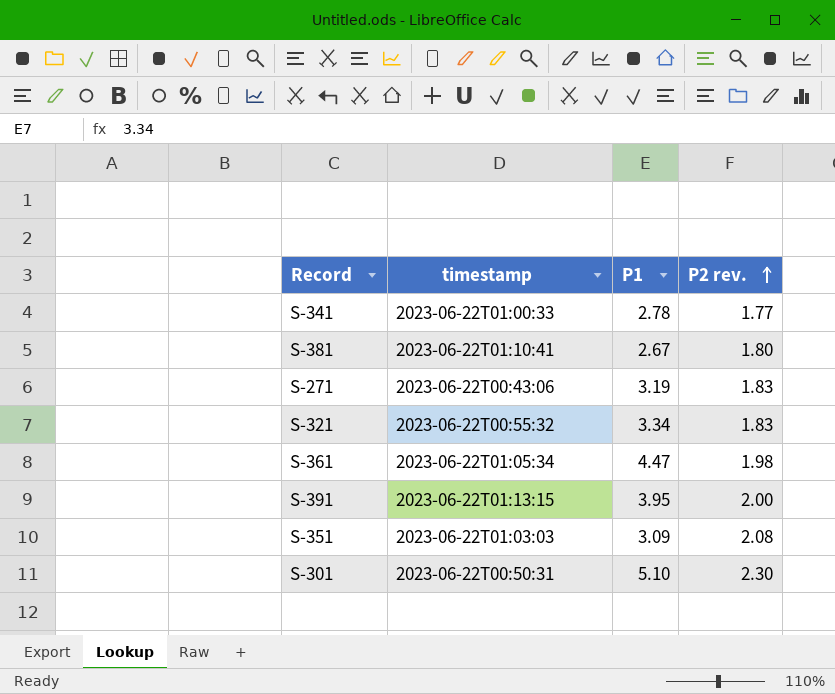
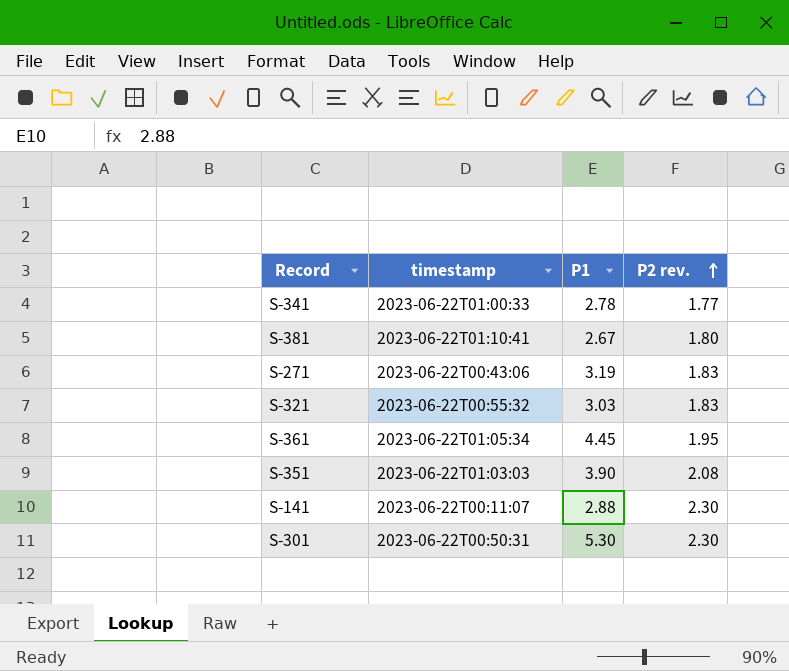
row S-391: 2023-06-22T01:13:15 | 3.95 | 2.00 -> none
S-321 | P1: 3.34 -> 3.03
S-361 | P1: 4.47 -> 4.45
S-361 | P2 rev.: 1.98 -> 1.95
S-351 | P1: 3.09 -> 3.90
row S-141: none -> 2023-06-22T00:11:07 | 2.88 | 2.30
S-301 | P1: 5.10 -> 5.30

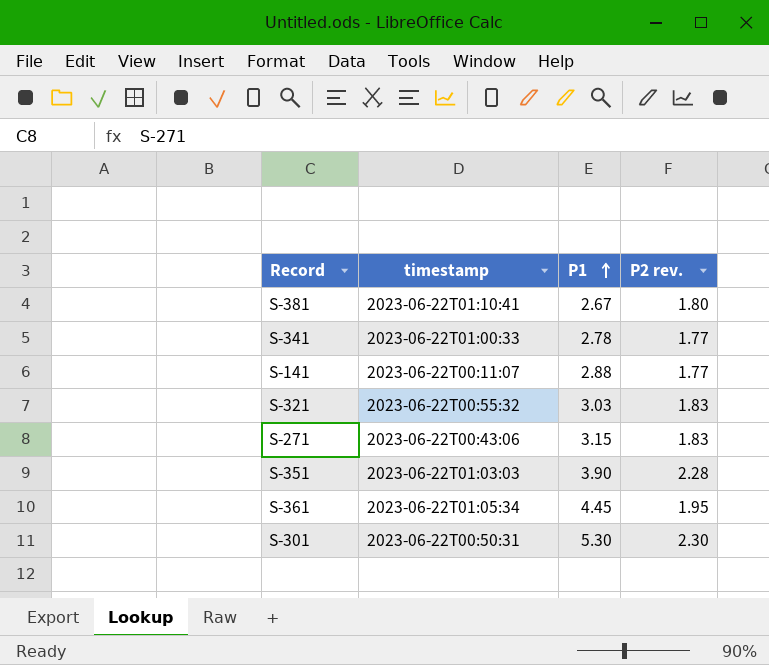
row order: P2 rev. ascending -> P1 ascending
S-141 | P2 rev.: 2.30 -> 1.77
S-271 | P1: 3.19 -> 3.15
S-351 | P2 rev.: 2.08 -> 2.28

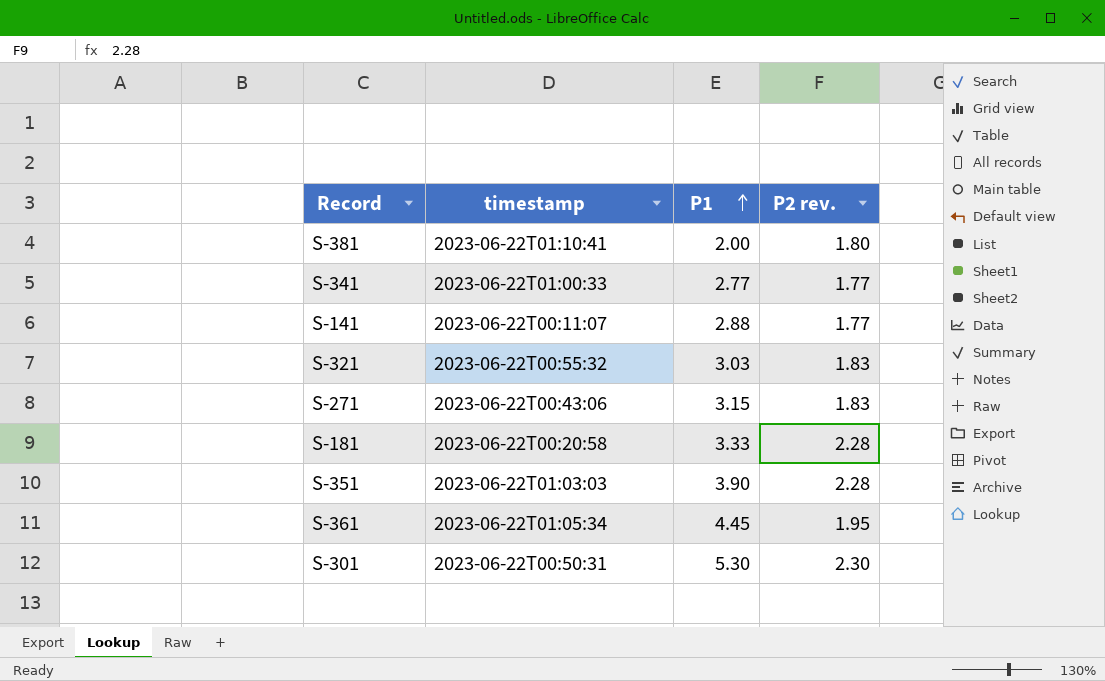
S-381 | P1: 2.67 -> 2.00
S-341 | P1: 2.78 -> 2.77
row S-181: none -> 2023-06-22T00:20:58 | 3.33 | 2.28

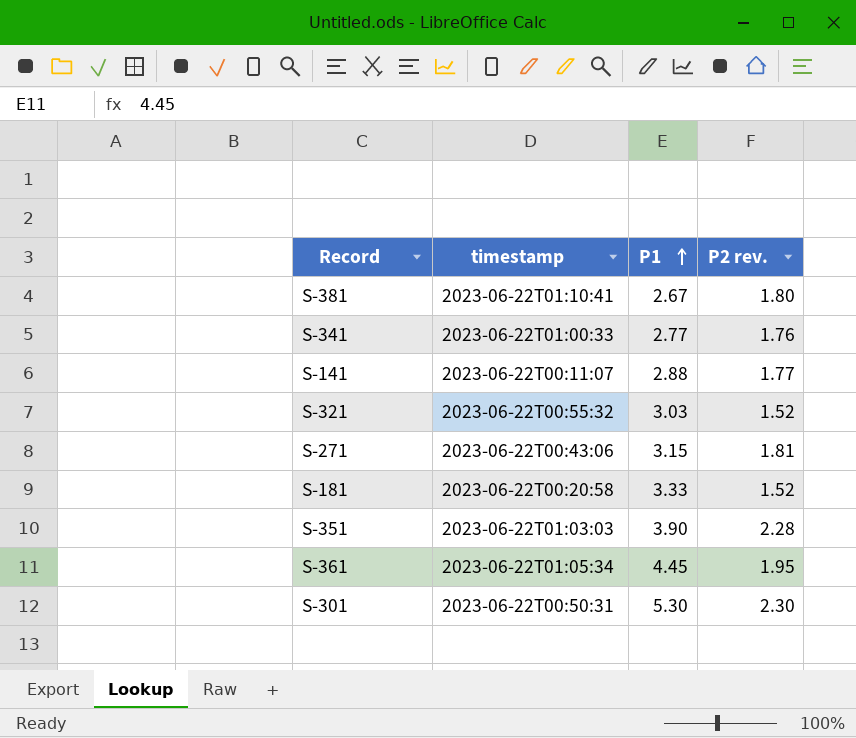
S-381 | P1: 2.00 -> 2.67
S-341 | P2 rev.: 1.77 -> 1.76
S-321 | P2 rev.: 1.83 -> 1.52
S-271 | P2 rev.: 1.83 -> 1.81
S-181 | P2 rev.: 2.28 -> 1.52

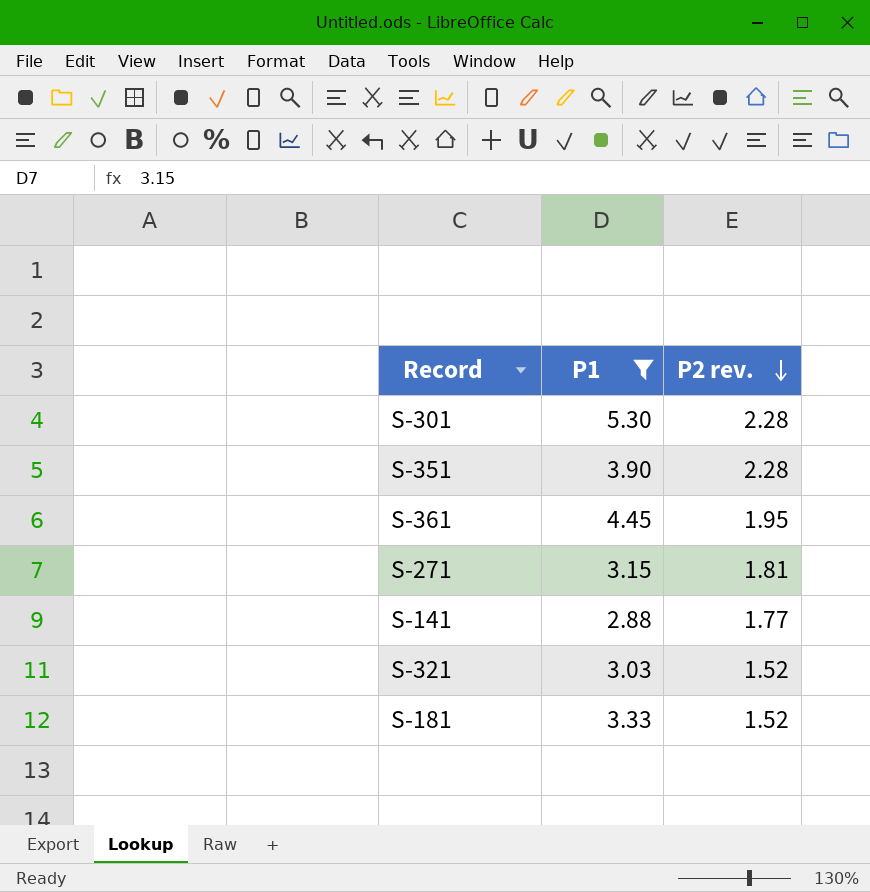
filter: none -> P1 >= 2.88
row order: P1 ascending -> P2 rev. descending
column timestamp | position: 2 -> none
S-301 | P2 rev.: 2.30 -> 2.28

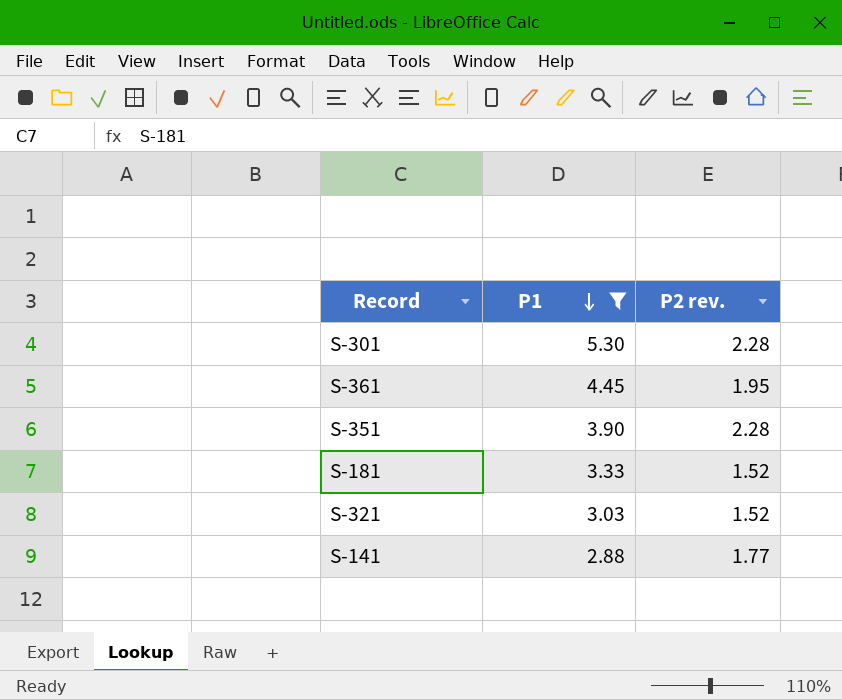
row order: P2 rev. descending -> P1 descending
row S-271: 3.15 | 1.81 -> none

